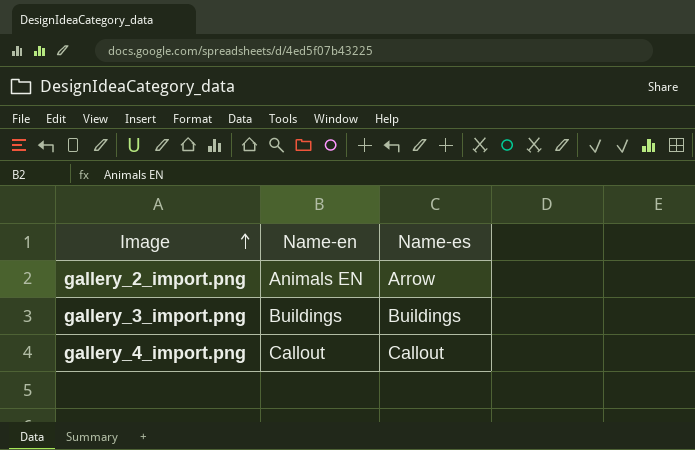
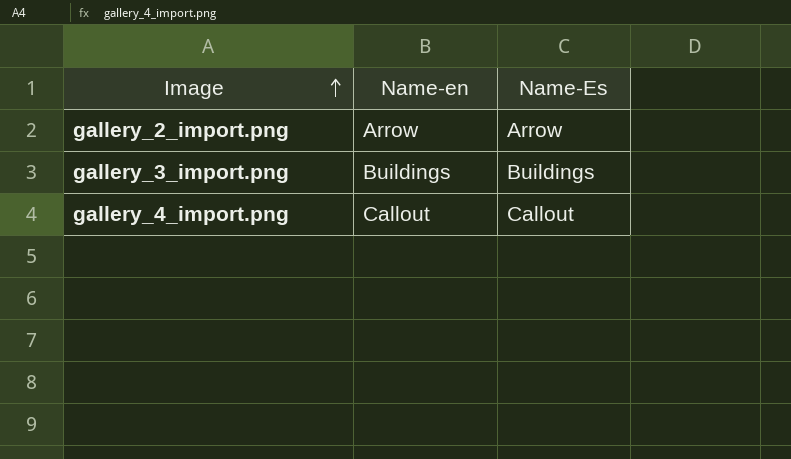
column name: Name-es -> Name-Es
gallery_2_import.png | Name-en: Animals EN -> Arrow

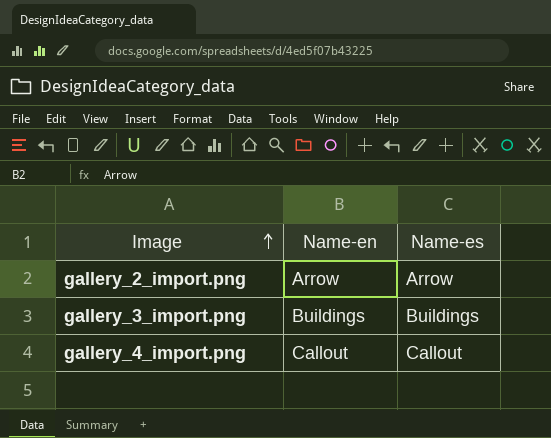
column name: Name-Es -> Name-es

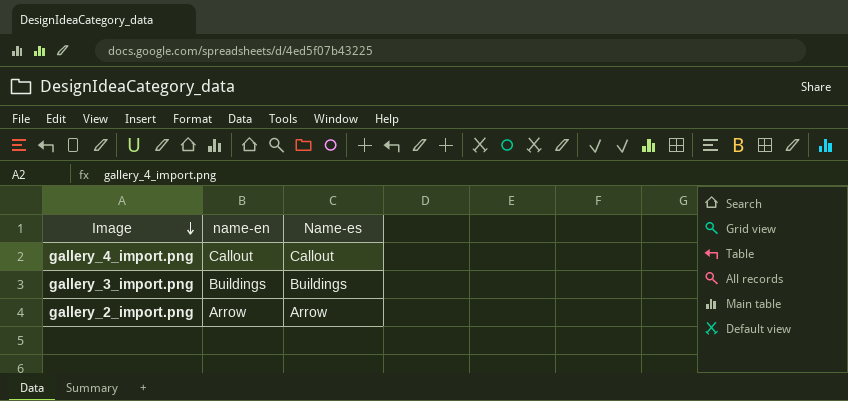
row order: Image ascending -> Image descending
column name: Name-en -> name-en

